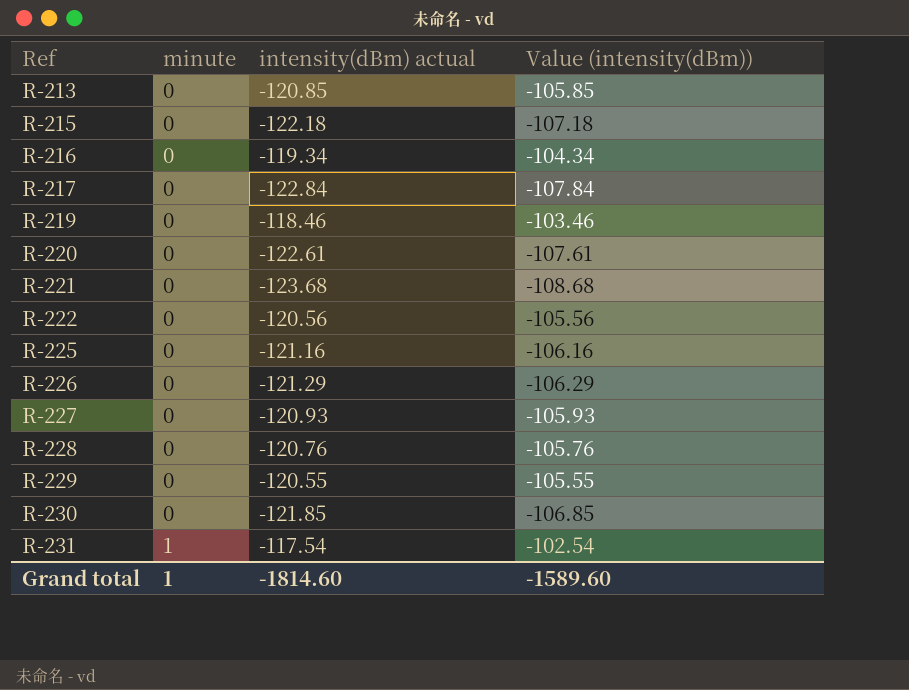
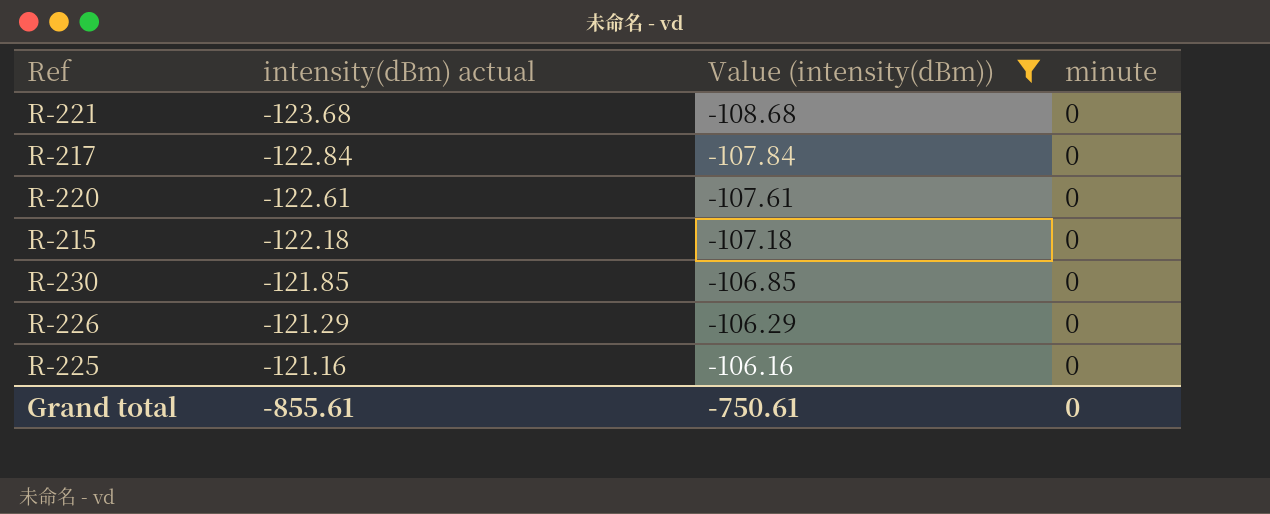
filter: none -> Value (intensity(dBm)) <= -106.16
row order: Ref ascending -> intensity(dBm) actual ascending
column minute | position: 2 -> 4
Grand total | intensity(dBm) actual: -1814.60 -> -855.61
Grand total | Value (intensity(dBm)): -1589.60 -> -750.61
Grand total | minute: 1 -> 0

